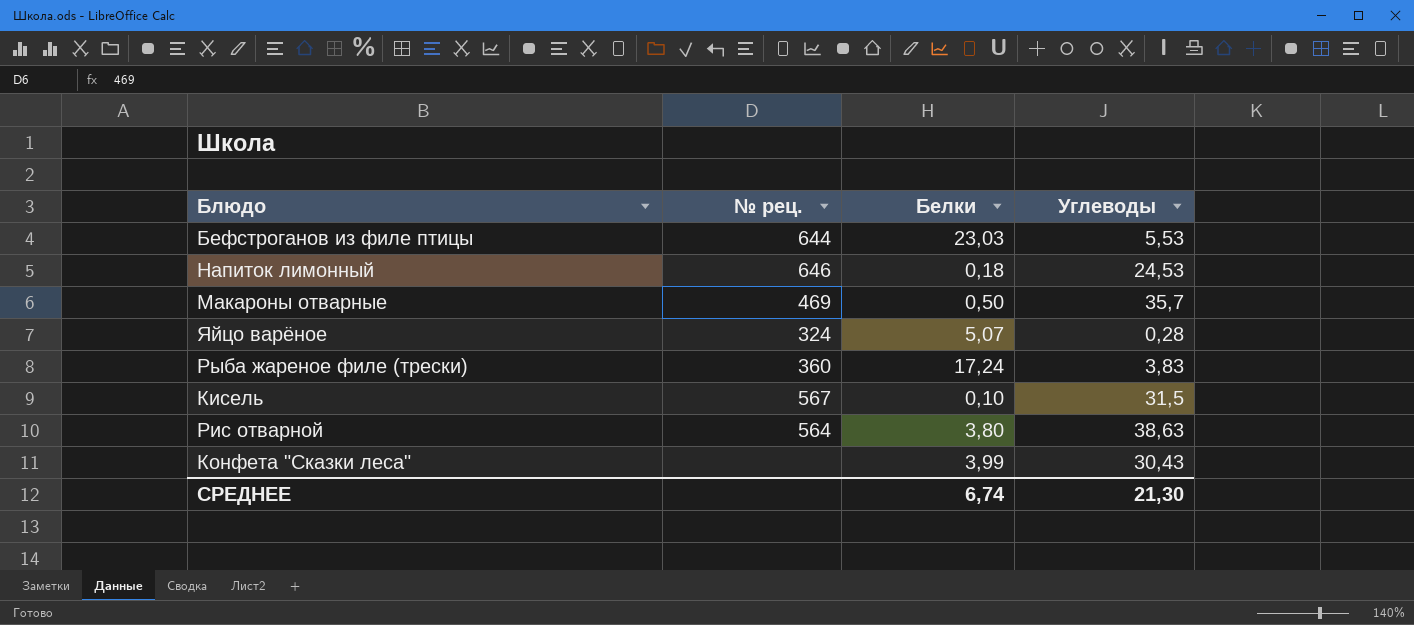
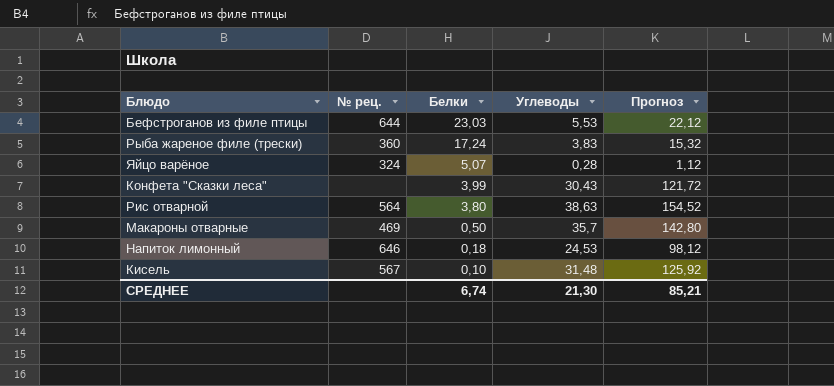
row order: none -> Белки descending
column Прогноз | formula: none -> [Углеводы] * 4
Кисель | Углеводы: 31,5 -> 31,48

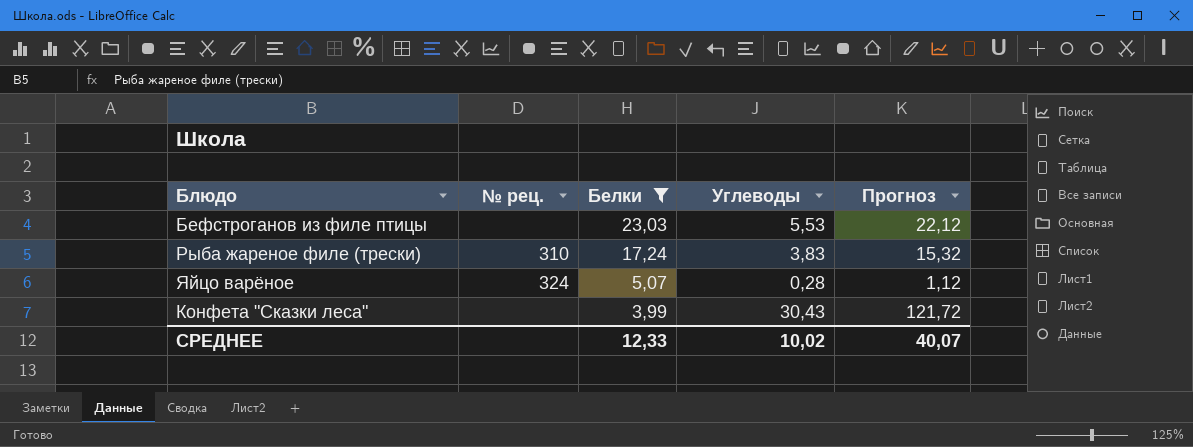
filter: none -> Белки >= 3,99
Бефстроганов из филе птицы | № рец.: 644 -> none
Рыба жареное филе (трески) | № рец.: 360 -> 310
СРЕДНЕЕ | Белки: 6,74 -> 12,33
СРЕДНЕЕ | Углеводы: 21,30 -> 10,02
СРЕДНЕЕ | Прогноз: 85,21 -> 40,07

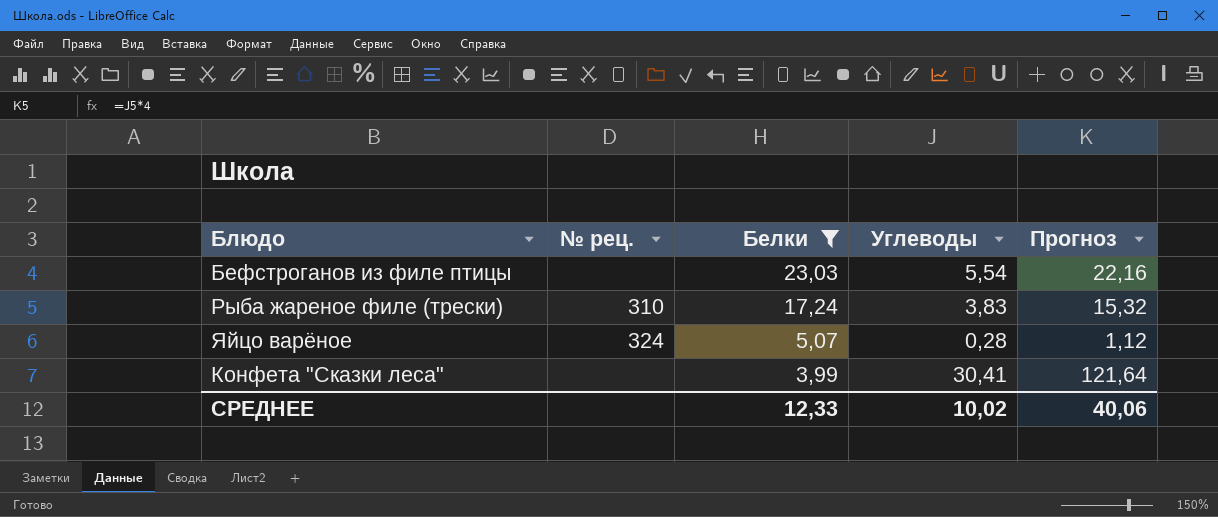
Бефстроганов из филе птицы | Углеводы: 5,53 -> 5,54
Бефстроганов из филе птицы | Прогноз: 22,12 -> 22,16
Конфета "Сказки леса" | Углеводы: 30,43 -> 30,41
Конфета "Сказки леса" | Прогноз: 121,72 -> 121,64
СРЕДНЕЕ | Прогноз: 40,07 -> 40,06

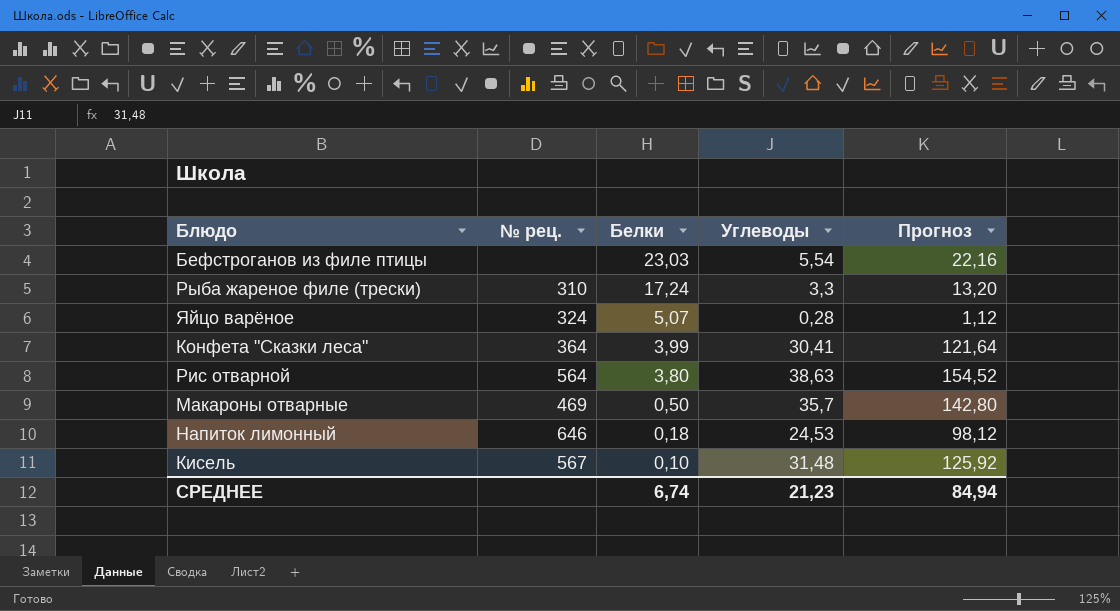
filter: Белки >= 3,99 -> none
Рыба жареное филе (трески) | Углеводы: 3,83 -> 3,3
Рыба жареное филе (трески) | Прогноз: 15,32 -> 13,20
Конфета "Сказки леса" | № рец.: none -> 364
СРЕДНЕЕ | Белки: 12,33 -> 6,74
СРЕДНЕЕ | Углеводы: 10,02 -> 21,23
СРЕДНЕЕ | Прогноз: 40,06 -> 84,94

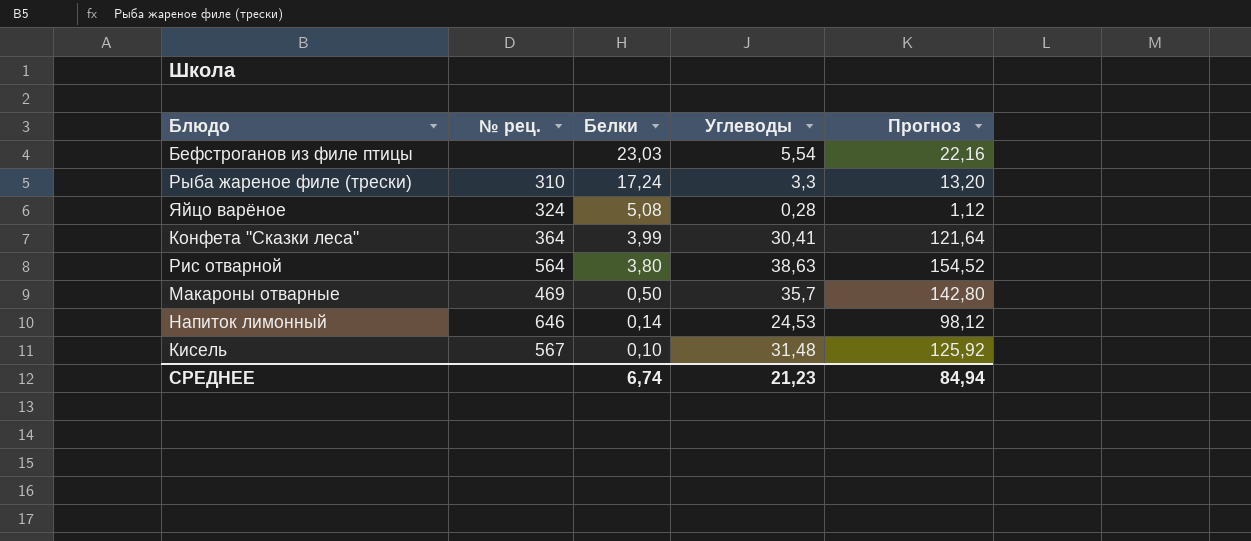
Яйцо варёное | Белки: 5,07 -> 5,08
Напиток лимонный | Белки: 0,18 -> 0,14

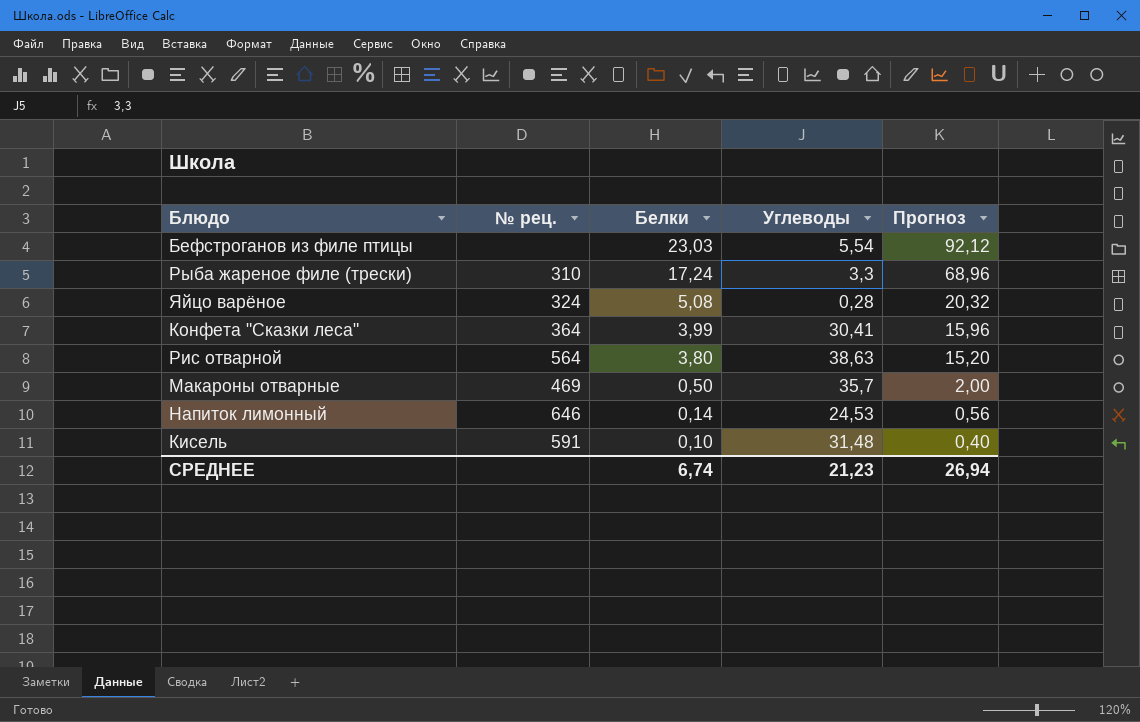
column Прогноз | formula: [Углеводы] * 4 -> [Белки] * 4
Кисель | № рец.: 567 -> 591
СРЕДНЕЕ | Прогноз: 84,94 -> 26,94

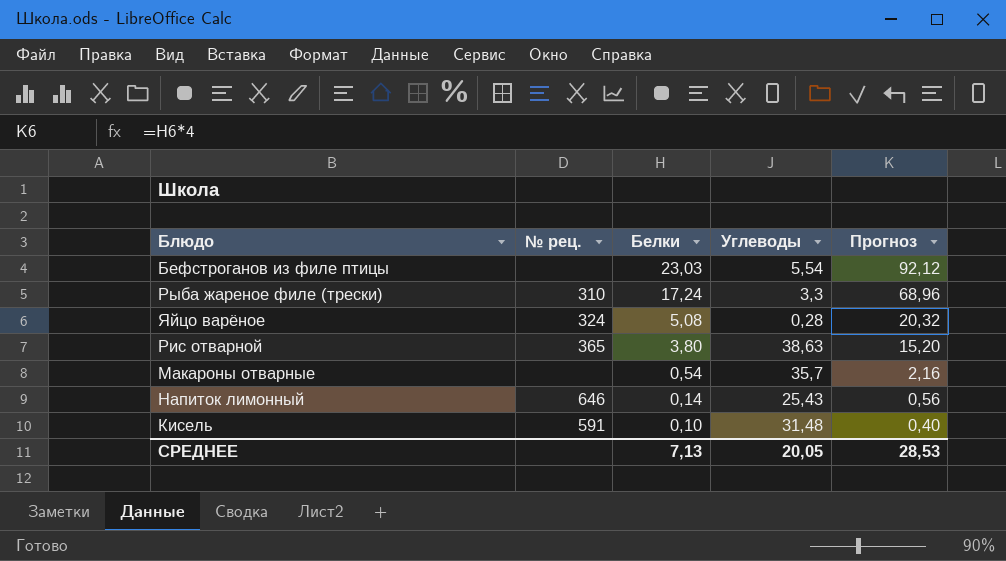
row Конфета "Сказки леса": 364 | 3,99 | 30,41 | 15,96 -> none
Рис отварной | № рец.: 564 -> 365
Макароны отварные | № рец.: 469 -> none
Макароны отварные | Белки: 0,50 -> 0,54
Макароны отварные | Прогноз: 2,00 -> 2,16
Напиток лимонный | Углеводы: 24,53 -> 25,43
СРЕДНЕЕ | Белки: 6,74 -> 7,13
СРЕДНЕЕ | Углеводы: 21,23 -> 20,05
СРЕДНЕЕ | Прогноз: 26,94 -> 28,53

